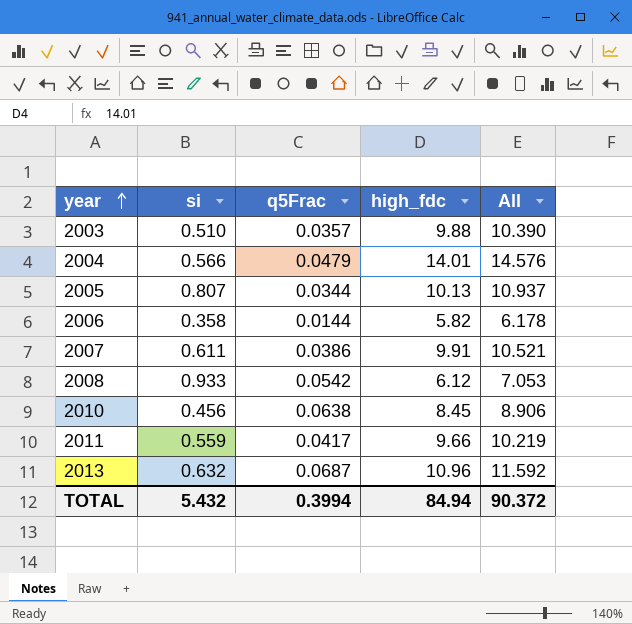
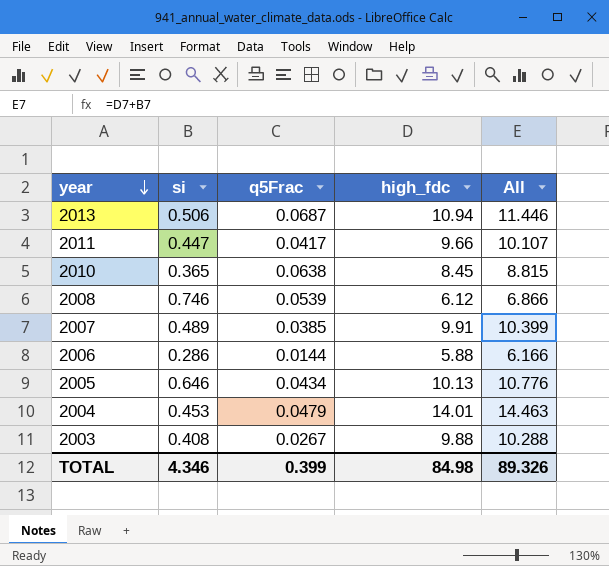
row order: year ascending -> year descending
2013 | si: 0.632 -> 0.506
2013 | high_fdc: 10.96 -> 10.94
2013 | All: 11.592 -> 11.446
2011 | si: 0.559 -> 0.447
2011 | All: 10.219 -> 10.107
2010 | si: 0.456 -> 0.365
2010 | All: 8.906 -> 8.815
2008 | si: 0.933 -> 0.746
2008 | q5Frac: 0.0542 -> 0.0539
2008 | All: 7.053 -> 6.866
2007 | si: 0.611 -> 0.489
2007 | q5Frac: 0.0386 -> 0.0385
2007 | All: 10.521 -> 10.399
2006 | si: 0.358 -> 0.286
2006 | high_fdc: 5.82 -> 5.88
2006 | All: 6.178 -> 6.166
2005 | si: 0.807 -> 0.646
2005 | q5Frac: 0.0344 -> 0.0434
2005 | All: 10.937 -> 10.776
2004 | si: 0.566 -> 0.453
2004 | All: 14.576 -> 14.463
2003 | si: 0.510 -> 0.408
2003 | q5Frac: 0.0357 -> 0.0267
2003 | All: 10.390 -> 10.288
TOTAL | si: 5.432 -> 4.346
TOTAL | q5Frac: 0.3994 -> 0.399
TOTAL | high_fdc: 84.94 -> 84.98
TOTAL | All: 90.372 -> 89.326

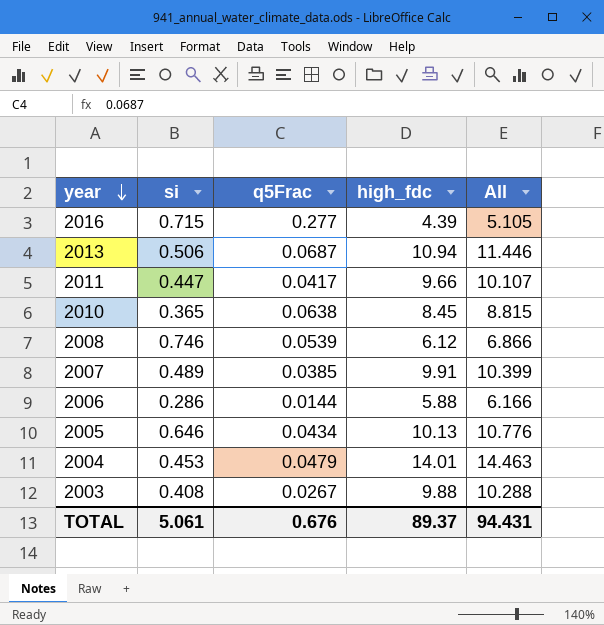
row 2016: none -> 0.715 | 0.277 | 4.39 | 5.105
TOTAL | si: 4.346 -> 5.061
TOTAL | q5Frac: 0.399 -> 0.676
TOTAL | high_fdc: 84.98 -> 89.37
TOTAL | All: 89.326 -> 94.431

